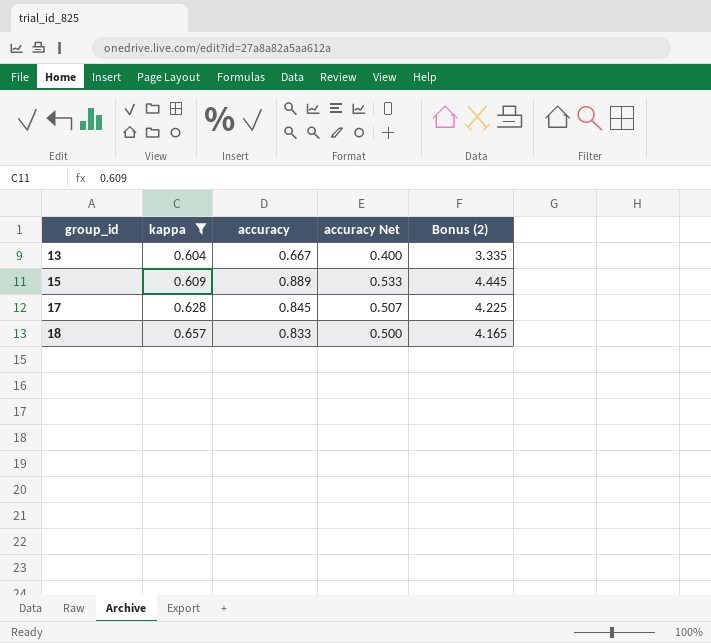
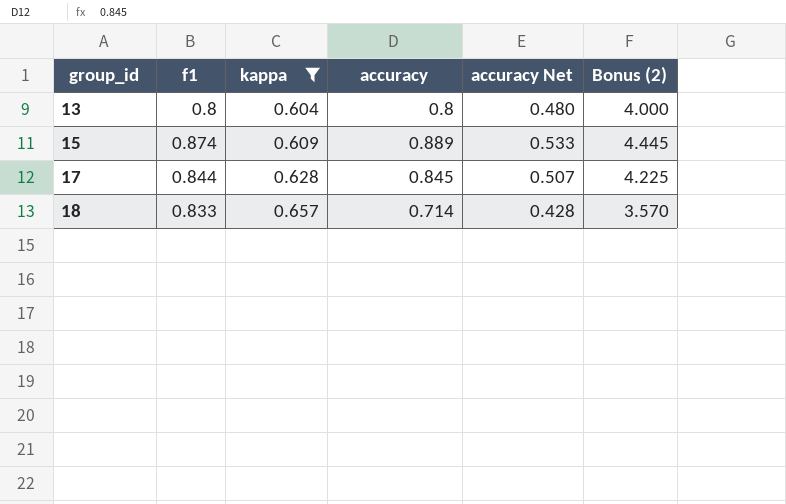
column f1 | position: none -> 2
13 | accuracy: 0.667 -> 0.8
13 | accuracy Net: 0.400 -> 0.480
13 | Bonus (2): 3.335 -> 4.000
18 | accuracy: 0.833 -> 0.714
18 | accuracy Net: 0.500 -> 0.428
18 | Bonus (2): 4.165 -> 3.570

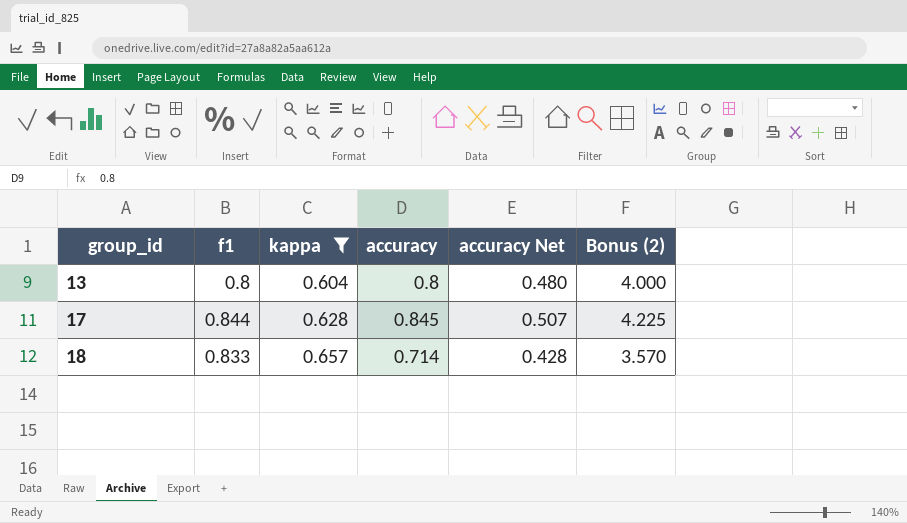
row 15: 0.874 | 0.609 | 0.889 | 0.533 | 4.445 -> none

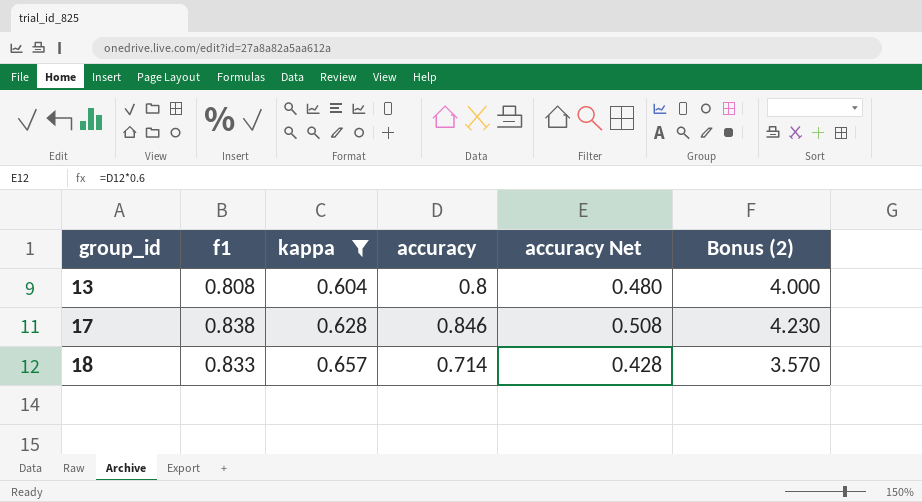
13 | f1: 0.8 -> 0.808
17 | f1: 0.844 -> 0.838
17 | accuracy: 0.845 -> 0.846
17 | accuracy Net: 0.507 -> 0.508
17 | Bonus (2): 4.225 -> 4.230

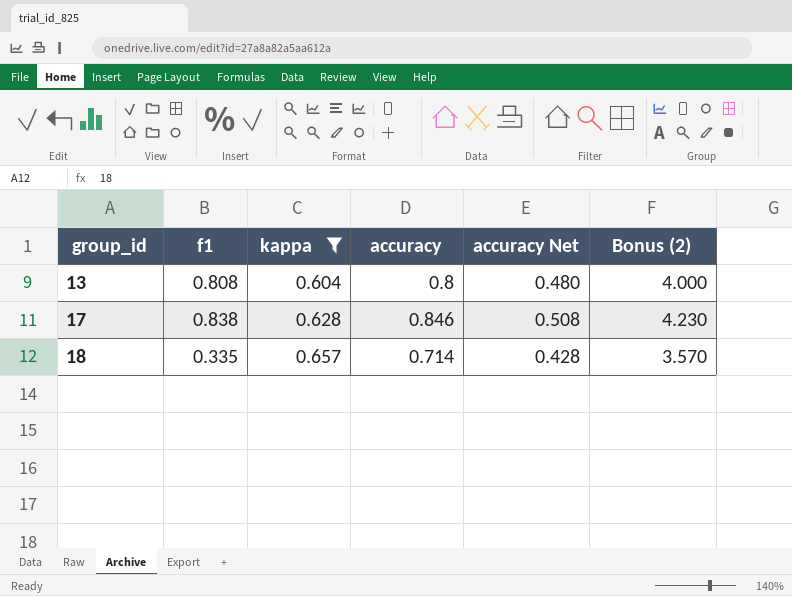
18 | f1: 0.833 -> 0.335

